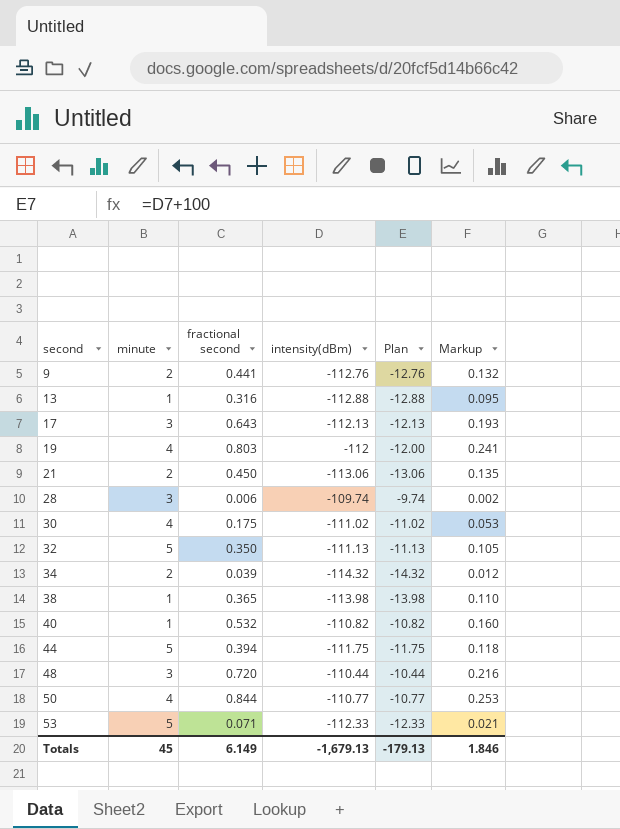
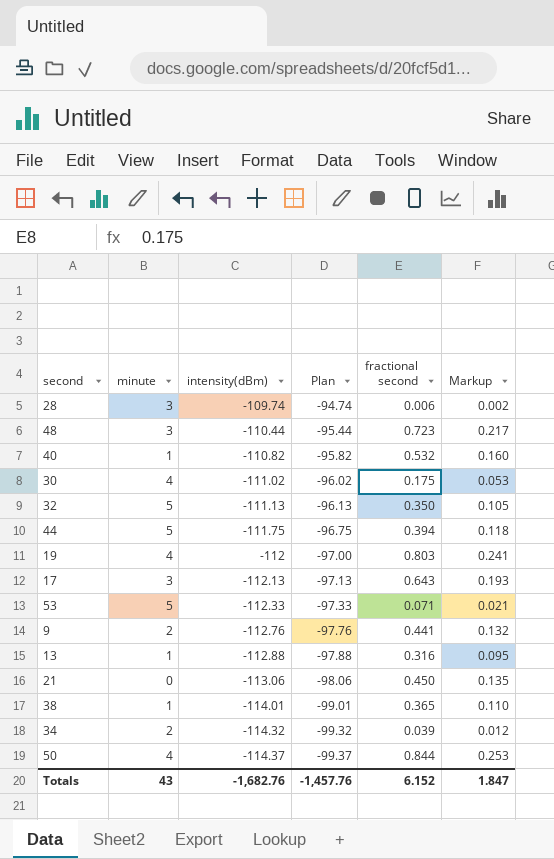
row order: second ascending -> intensity(dBm) descending
column Plan | formula: [intensity(dBm)] + 100 -> [intensity(dBm)] + 15
column fractional second | position: 3 -> 5
48 | fractional second: 0.720 -> 0.723
48 | Markup: 0.216 -> 0.217
21 | minute: 2 -> 0
38 | intensity(dBm): -113.98 -> -114.01
50 | intensity(dBm): -110.77 -> -114.37
Totals | minute: 45 -> 43
Totals | intensity(dBm): -1,679.13 -> -1,682.76
Totals | Plan: -179.13 -> -1,457.76
Totals | fractional second: 6.149 -> 6.152
Totals | Markup: 1.846 -> 1.847

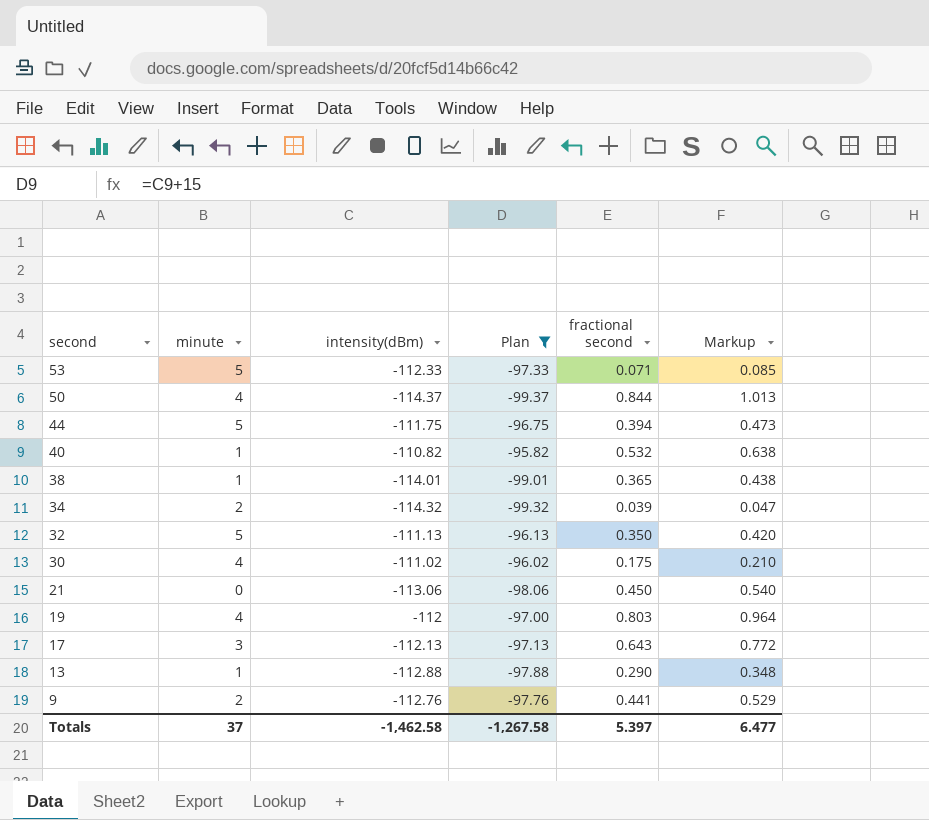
filter: none -> Plan <= -95.82
row order: intensity(dBm) descending -> second descending
column Markup | formula: [fractional second] * 0.3 -> [fractional second] * 1.2
13 | fractional second: 0.316 -> 0.290
Totals | minute: 43 -> 37
Totals | intensity(dBm): -1,682.76 -> -1,462.58
Totals | Plan: -1,457.76 -> -1,267.58
Totals | fractional second: 6.152 -> 5.397
Totals | Markup: 1.847 -> 6.477

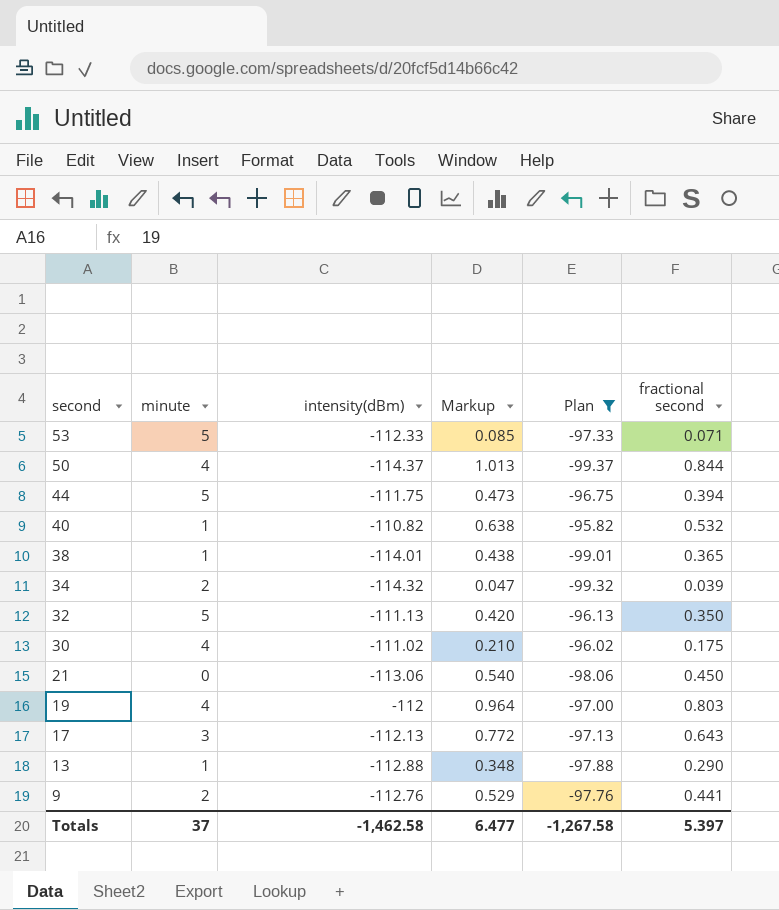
column Markup | position: 6 -> 4

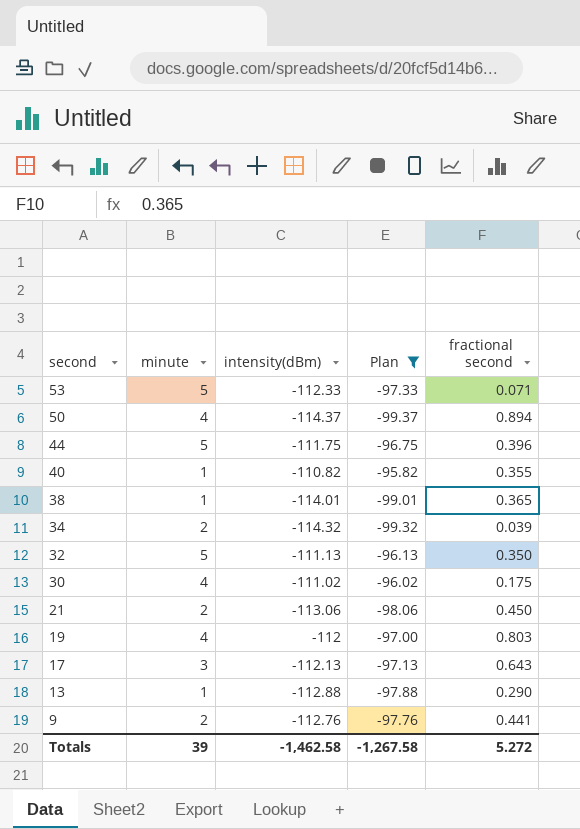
column Markup | formula: [fractional second] * 1.2 -> none
50 | fractional second: 0.844 -> 0.894
44 | fractional second: 0.394 -> 0.396
40 | fractional second: 0.532 -> 0.355
21 | minute: 0 -> 2
Totals | minute: 37 -> 39
Totals | fractional second: 5.397 -> 5.272

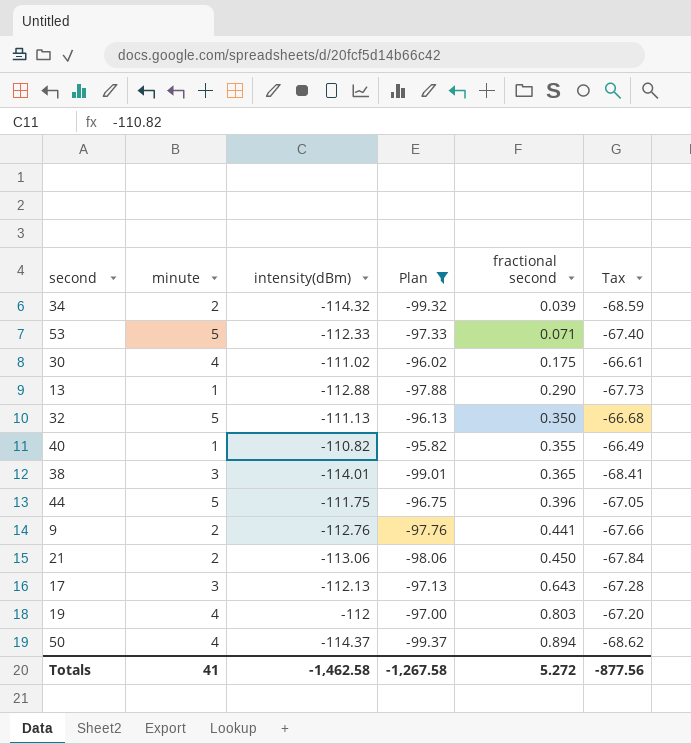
row order: second descending -> fractional second ascending
column Tax | formula: none -> [intensity(dBm)] * 0.6
38 | minute: 1 -> 3
Totals | minute: 39 -> 41

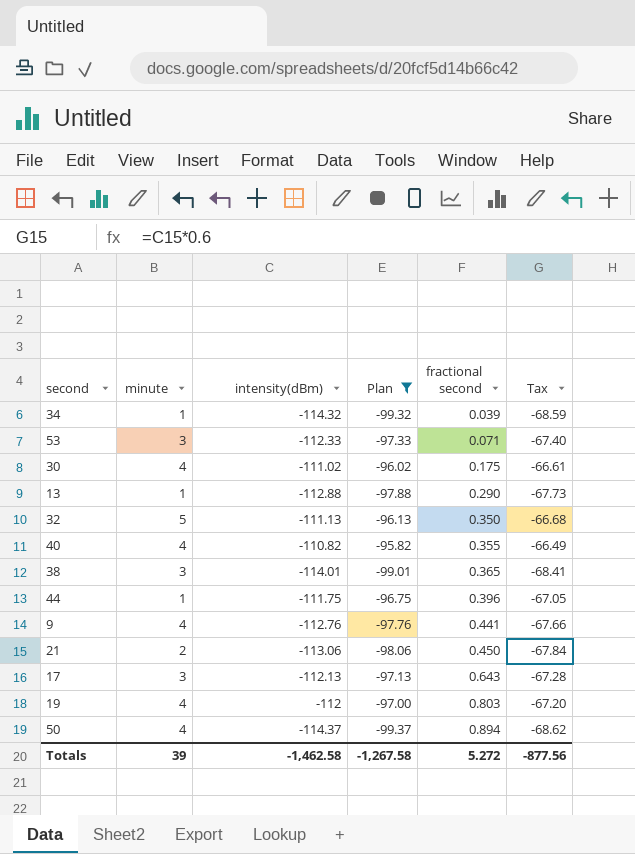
34 | minute: 2 -> 1
53 | minute: 5 -> 3
40 | minute: 1 -> 4
44 | minute: 5 -> 1
9 | minute: 2 -> 4
Totals | minute: 41 -> 39

